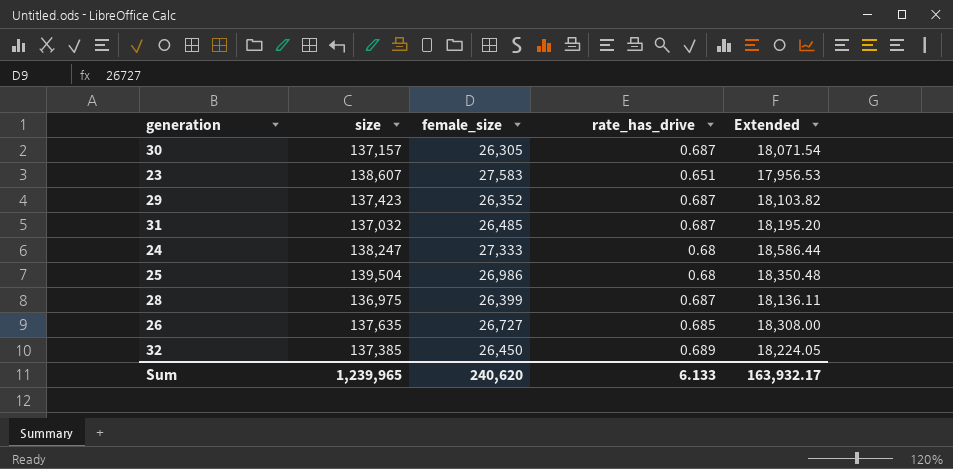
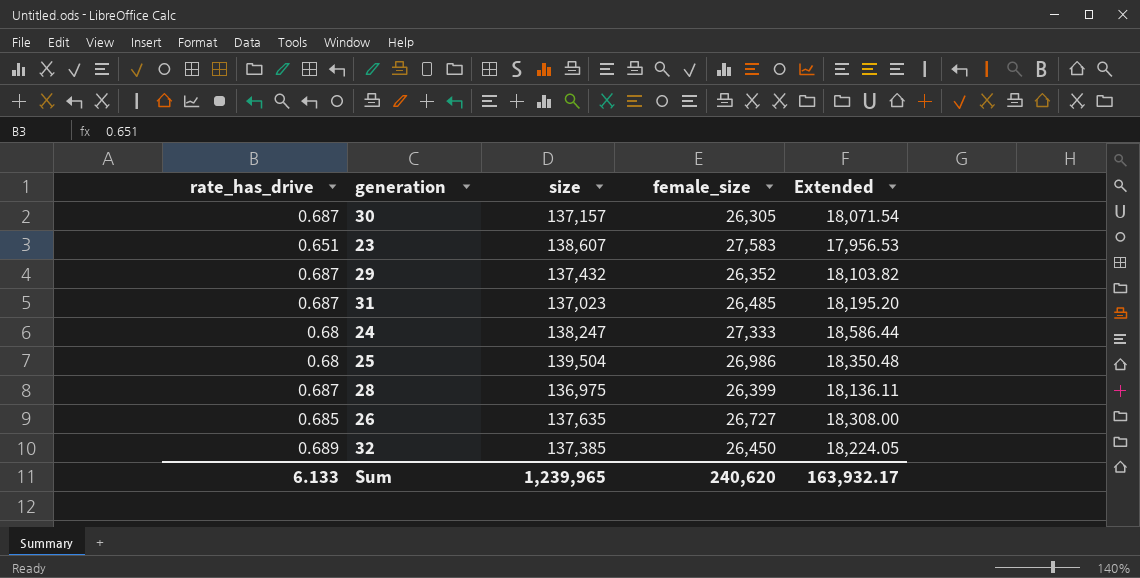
column rate_has_drive | position: 4 -> 1
29 | size: 137,423 -> 137,432
31 | size: 137,032 -> 137,023

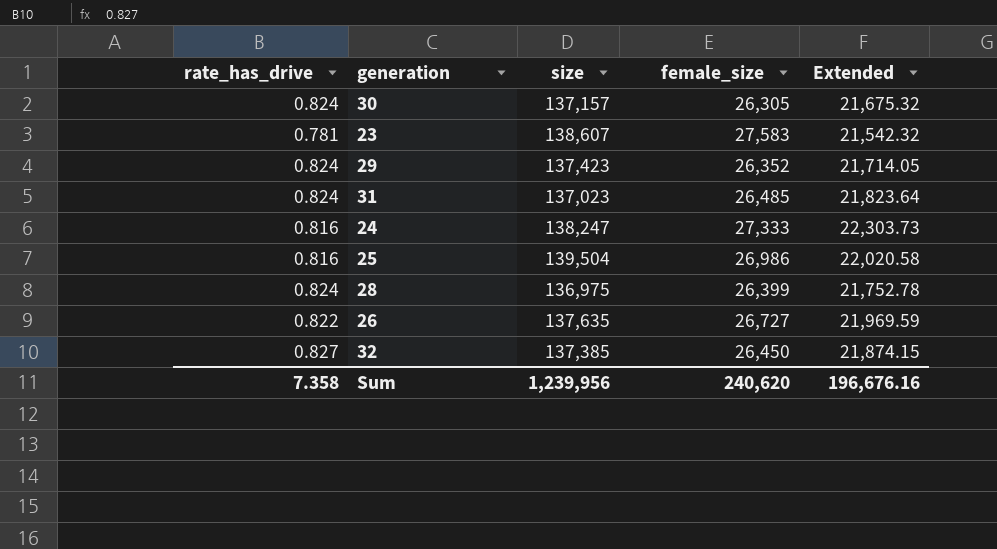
30 | rate_has_drive: 0.687 -> 0.824
30 | Extended: 18,071.54 -> 21,675.32
23 | rate_has_drive: 0.651 -> 0.781
23 | Extended: 17,956.53 -> 21,542.32
29 | rate_has_drive: 0.687 -> 0.824
29 | size: 137,432 -> 137,423
29 | Extended: 18,103.82 -> 21,714.05
31 | rate_has_drive: 0.687 -> 0.824
31 | Extended: 18,195.20 -> 21,823.64
24 | rate_has_drive: 0.68 -> 0.816
24 | Extended: 18,586.44 -> 22,303.73
25 | rate_has_drive: 0.68 -> 0.816
25 | Extended: 18,350.48 -> 22,020.58
28 | rate_has_drive: 0.687 -> 0.824
28 | Extended: 18,136.11 -> 21,752.78
26 | rate_has_drive: 0.685 -> 0.822
26 | Extended: 18,308.00 -> 21,969.59
32 | rate_has_drive: 0.689 -> 0.827
32 | Extended: 18,224.05 -> 21,874.15
Sum | rate_has_drive: 6.133 -> 7.358
Sum | size: 1,239,965 -> 1,239,956
Sum | Extended: 163,932.17 -> 196,676.16

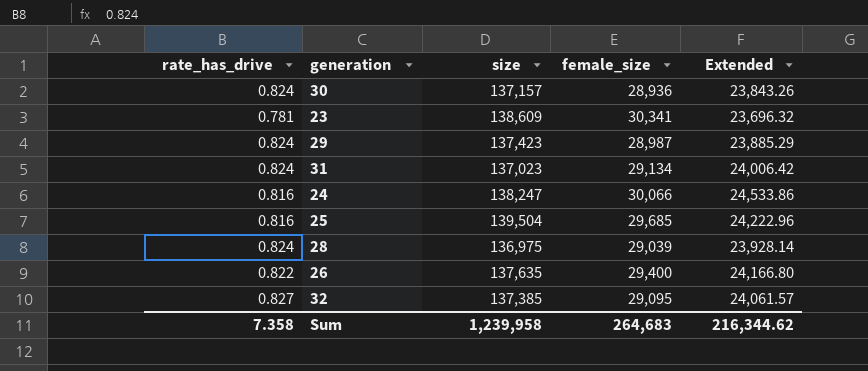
30 | female_size: 26,305 -> 28,936
30 | Extended: 21,675.32 -> 23,843.26
23 | size: 138,607 -> 138,609
23 | female_size: 27,583 -> 30,341
23 | Extended: 21,542.32 -> 23,696.32
29 | female_size: 26,352 -> 28,987
29 | Extended: 21,714.05 -> 23,885.29
31 | female_size: 26,485 -> 29,134
31 | Extended: 21,823.64 -> 24,006.42
24 | female_size: 27,333 -> 30,066
24 | Extended: 22,303.73 -> 24,533.86
25 | female_size: 26,986 -> 29,685
25 | Extended: 22,020.58 -> 24,222.96
28 | female_size: 26,399 -> 29,039
28 | Extended: 21,752.78 -> 23,928.14
26 | female_size: 26,727 -> 29,400
26 | Extended: 21,969.59 -> 24,166.80
32 | female_size: 26,450 -> 29,095
32 | Extended: 21,874.15 -> 24,061.57
Sum | size: 1,239,956 -> 1,239,958
Sum | female_size: 240,620 -> 264,683
Sum | Extended: 196,676.16 -> 216,344.62

